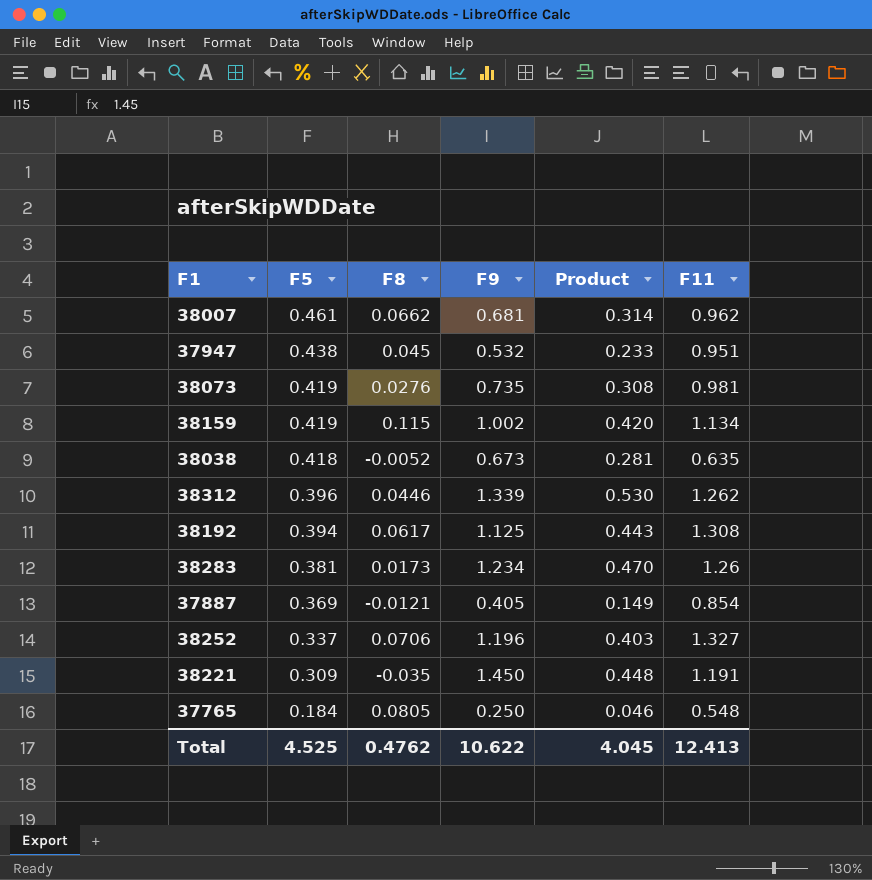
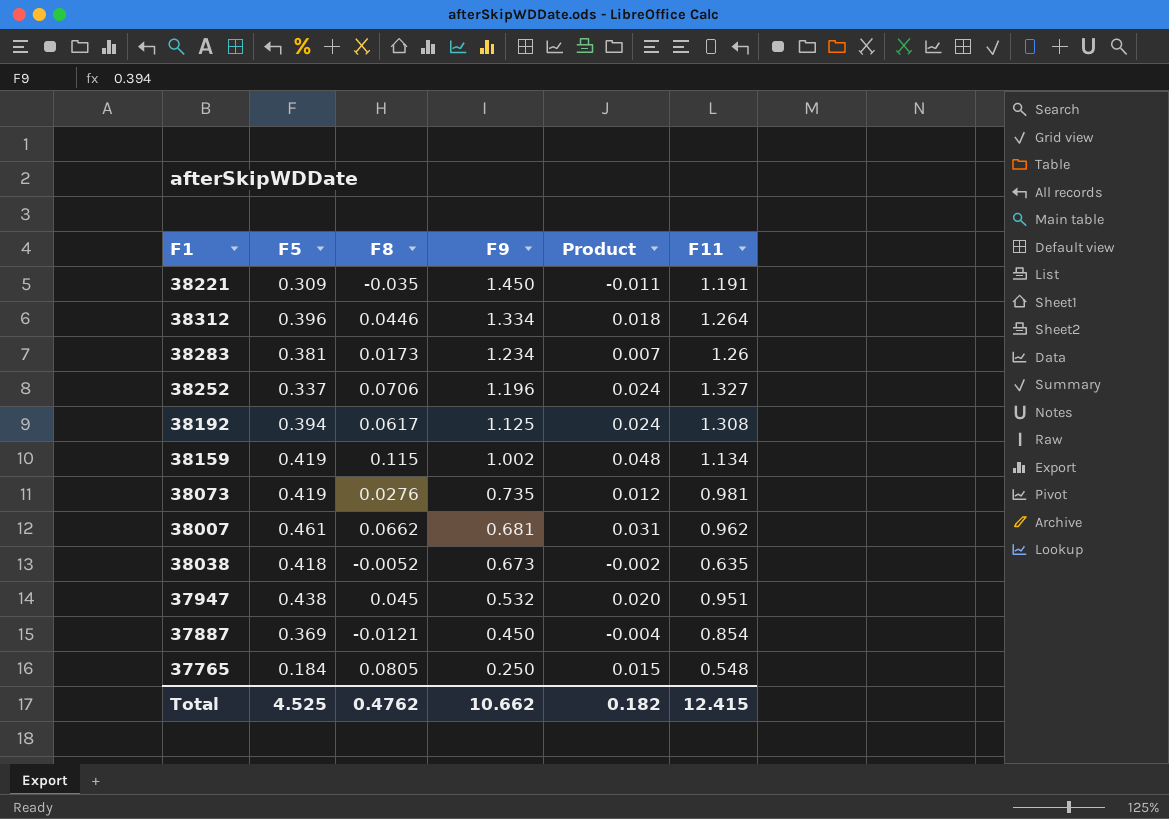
row order: F5 descending -> F9 descending
column Product | formula: [F5] * [F9] -> [F5] * [F8]
38312 | F9: 1.339 -> 1.334
38312 | F11: 1.262 -> 1.264
37887 | F9: 0.405 -> 0.450
Total | F9: 10.622 -> 10.662
Total | Product: 4.045 -> 0.182
Total | F11: 12.413 -> 12.415

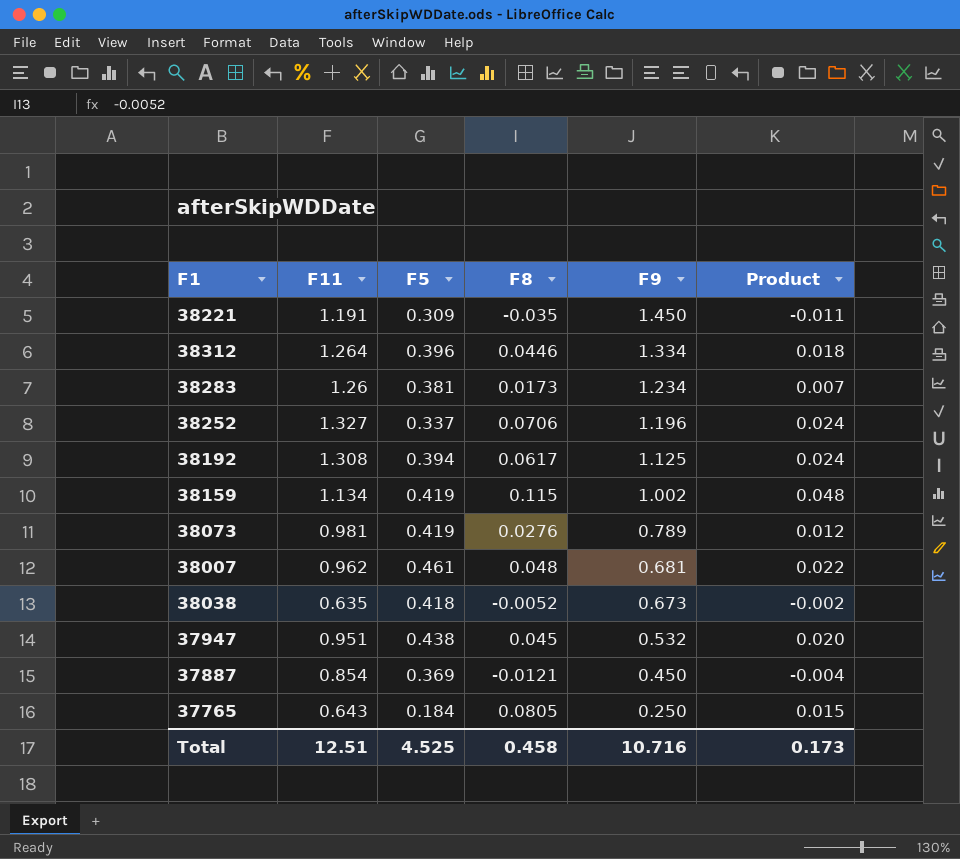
column F11 | position: 6 -> 2
38073 | F9: 0.735 -> 0.789
38007 | F8: 0.0662 -> 0.048
38007 | Product: 0.031 -> 0.022
37765 | F11: 0.548 -> 0.643
Total | F11: 12.415 -> 12.51
Total | F8: 0.4762 -> 0.458
Total | F9: 10.662 -> 10.716
Total | Product: 0.182 -> 0.173

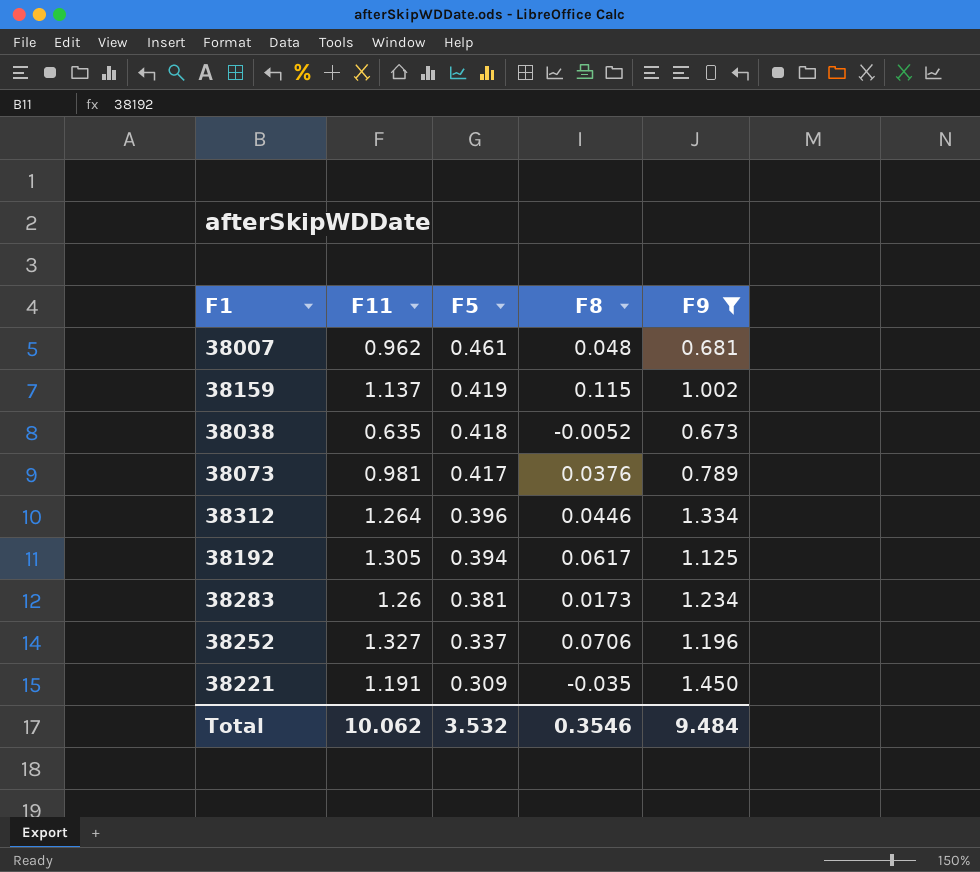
filter: none -> F9 >= 0.673
row order: F9 descending -> F5 descending
column Product | formula: [F5] * [F8] -> none
38159 | F11: 1.134 -> 1.137
38073 | F5: 0.419 -> 0.417
38073 | F8: 0.0276 -> 0.0376
38192 | F11: 1.308 -> 1.305
Total | F11: 12.51 -> 10.062
Total | F5: 4.525 -> 3.532
Total | F8: 0.458 -> 0.3546
Total | F9: 10.716 -> 9.484

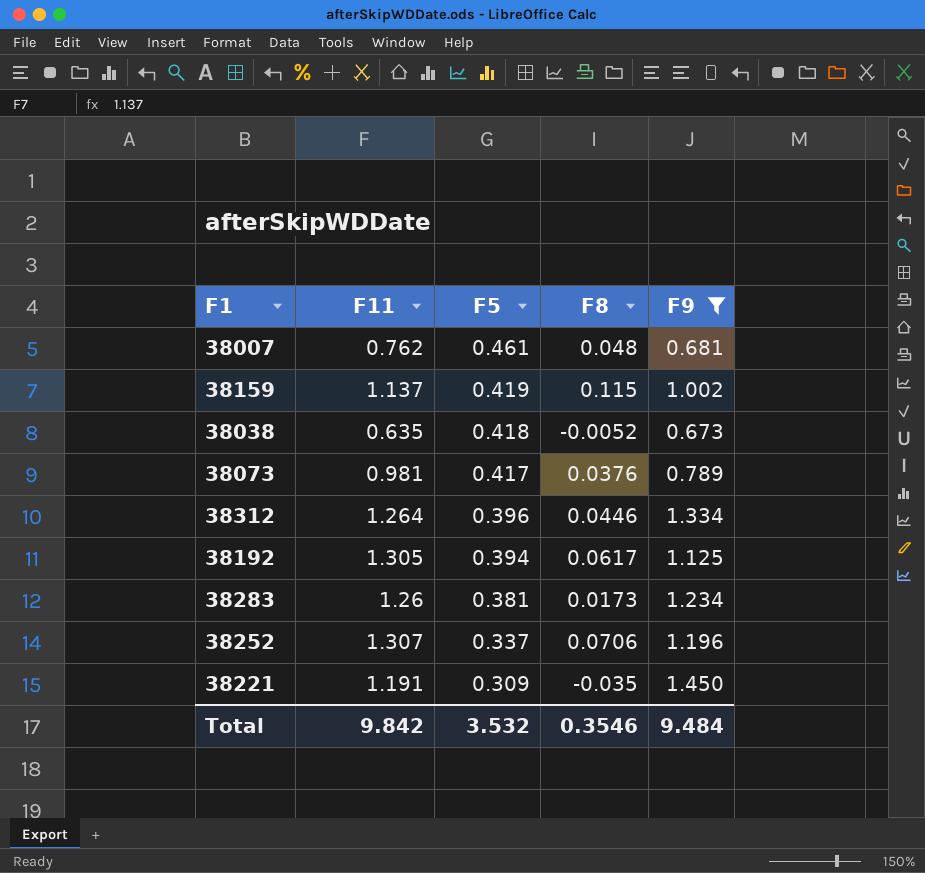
38007 | F11: 0.962 -> 0.762
38252 | F11: 1.327 -> 1.307
Total | F11: 10.062 -> 9.842

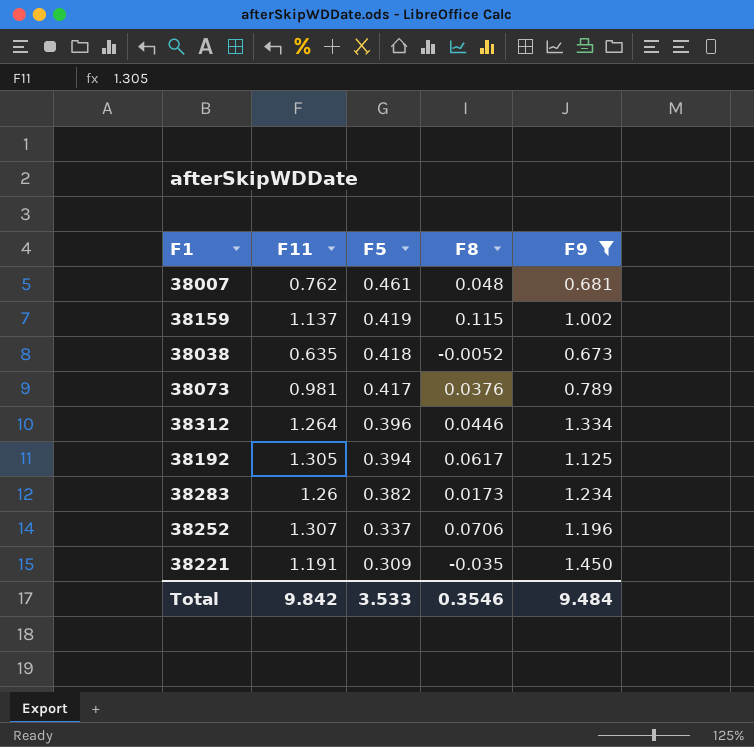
38283 | F5: 0.381 -> 0.382
Total | F5: 3.532 -> 3.533

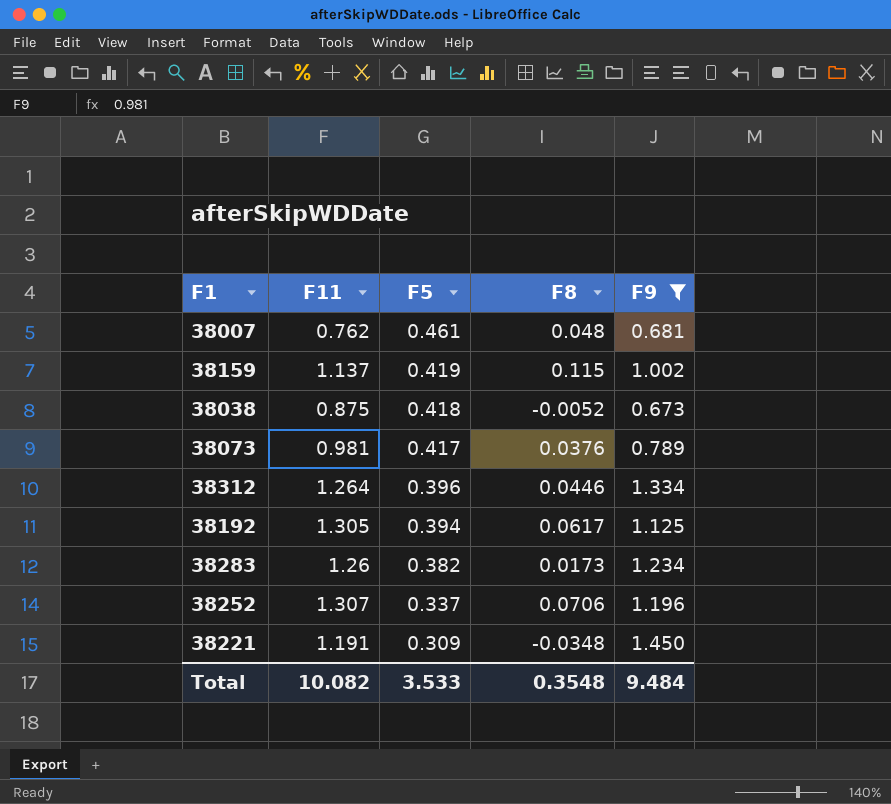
38038 | F11: 0.635 -> 0.875
38221 | F8: -0.035 -> -0.0348
Total | F11: 9.842 -> 10.082
Total | F8: 0.3546 -> 0.3548

